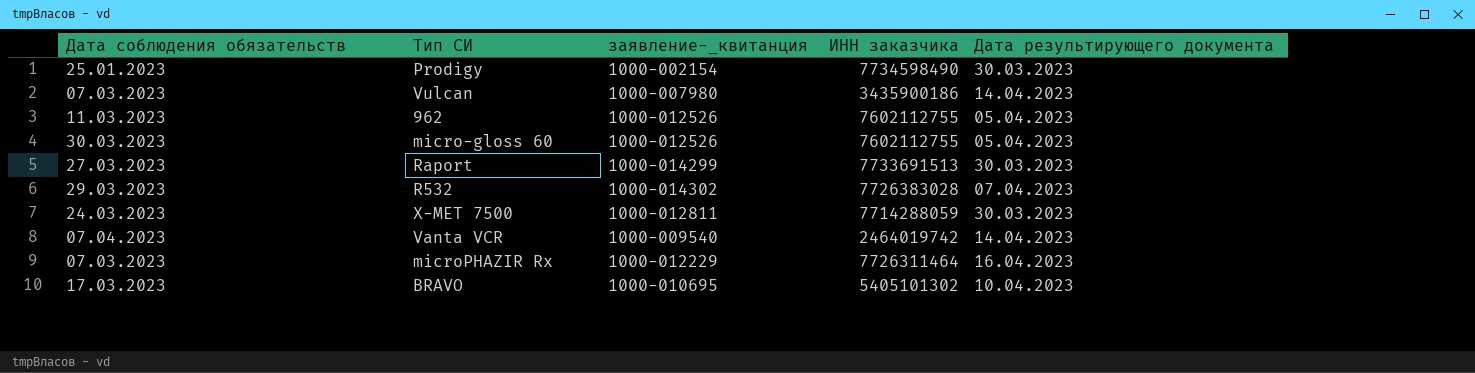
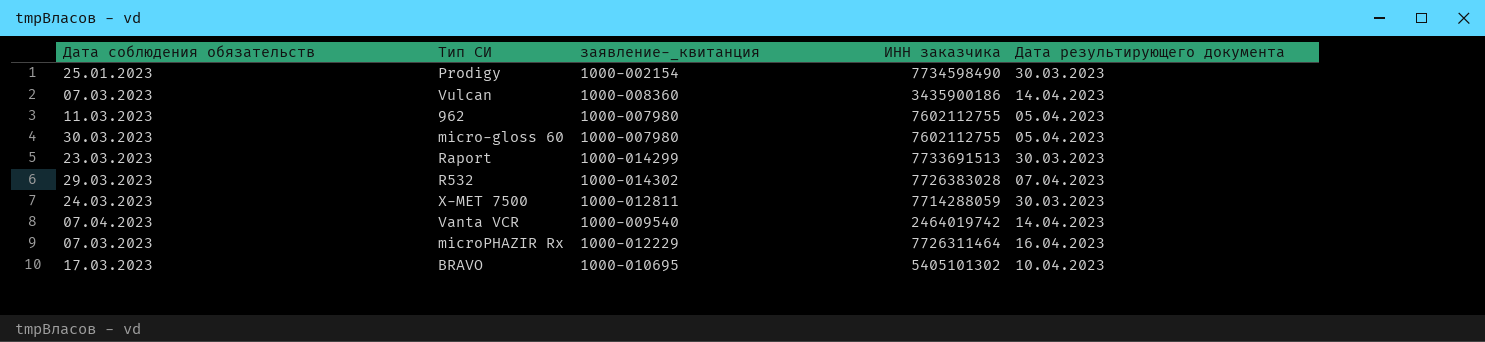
Vulcan | заявление-_квитанция: 1000-007980 -> 1000-008360
962 | заявление-_квитанция: 1000-012526 -> 1000-007980
micro-gloss 60 | заявление-_квитанция: 1000-012526 -> 1000-007980
Raport | Дата соблюдения обязательств: 27.03.2023 -> 23.03.2023

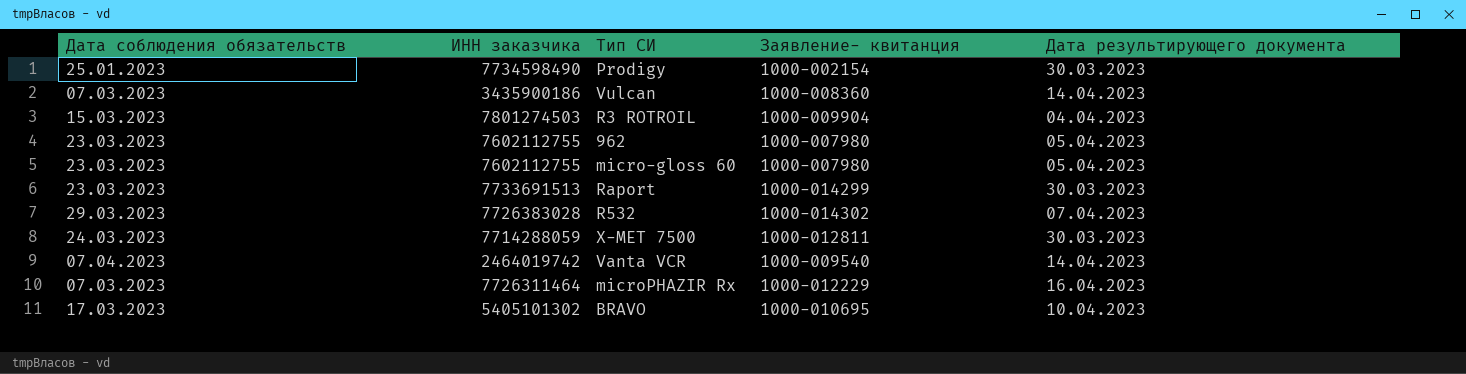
column ИНН заказчика | position: 4 -> 2
column name: заявление-_квитанция -> Заявление- квитанция
row R3 ROTROIL: none -> 15.03.2023 | 7801274503 | 1000-009904 | 04.04.2023
962 | Дата соблюдения обязательств: 11.03.2023 -> 23.03.2023
micro-gloss 60 | Дата соблюдения обязательств: 30.03.2023 -> 23.03.2023

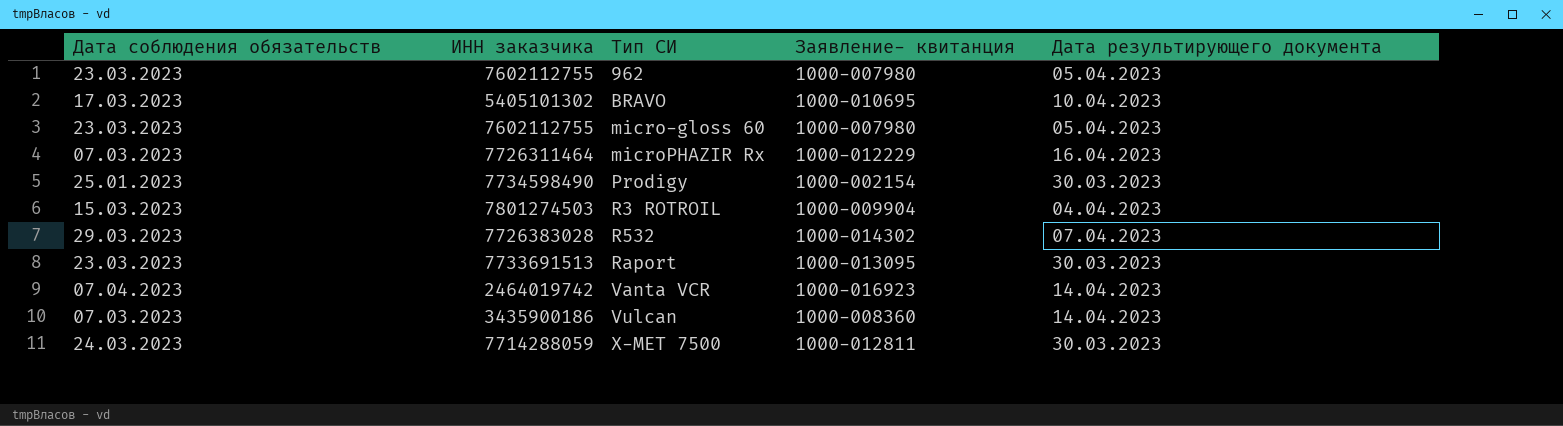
row order: none -> Тип СИ ascending
Raport | Заявление- квитанция: 1000-014299 -> 1000-013095
Vanta VСR | Заявление- квитанция: 1000-009540 -> 1000-016923

